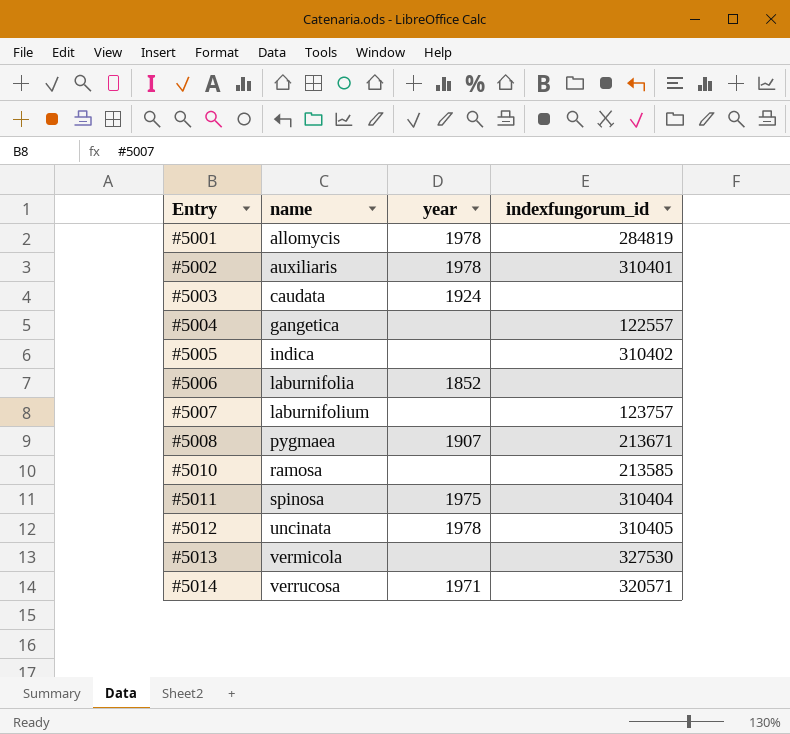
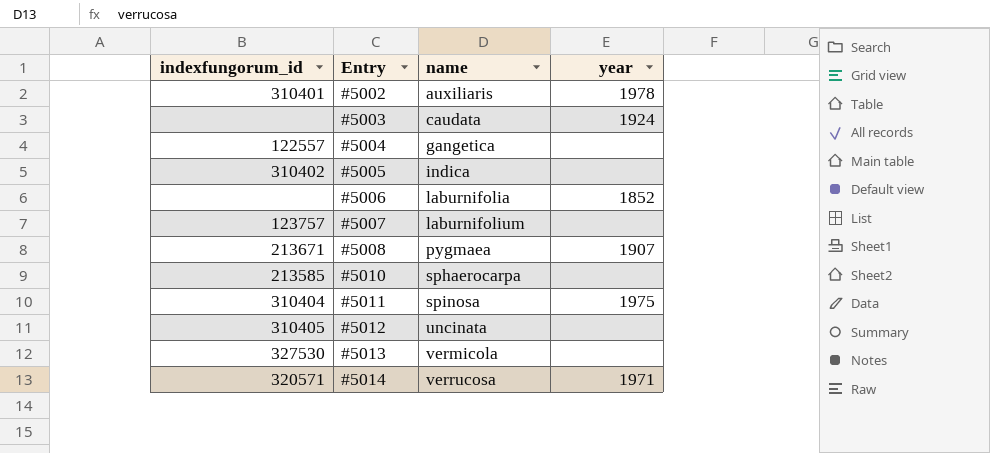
column indexfungorum_id | position: 4 -> 1
row #5001: allomycis | 1978 | 284819 -> none
#5010 | name: ramosa -> sphaerocarpa
#5012 | year: 1978 -> none

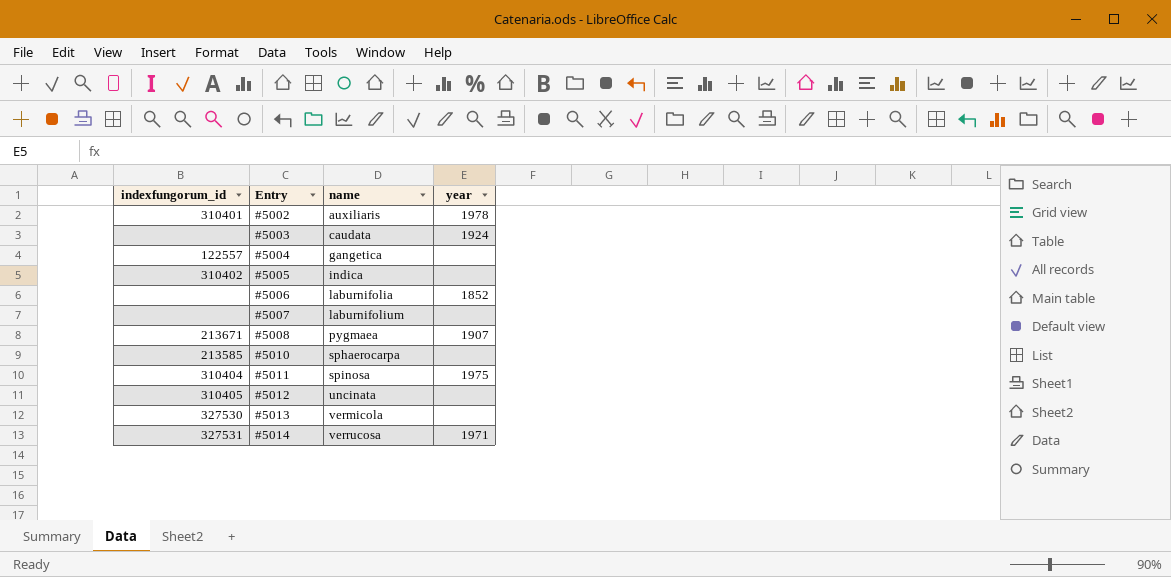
#5007 | indexfungorum_id: 123757 -> none
#5014 | indexfungorum_id: 320571 -> 327531

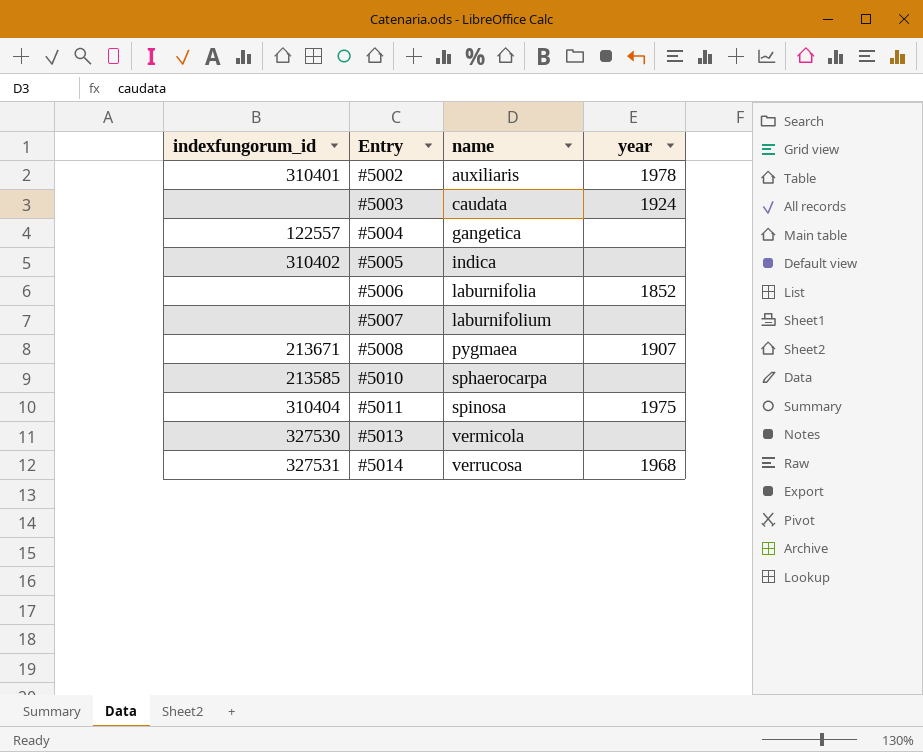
row #5012: 310405 | uncinata | none -> none
#5014 | year: 1971 -> 1968

